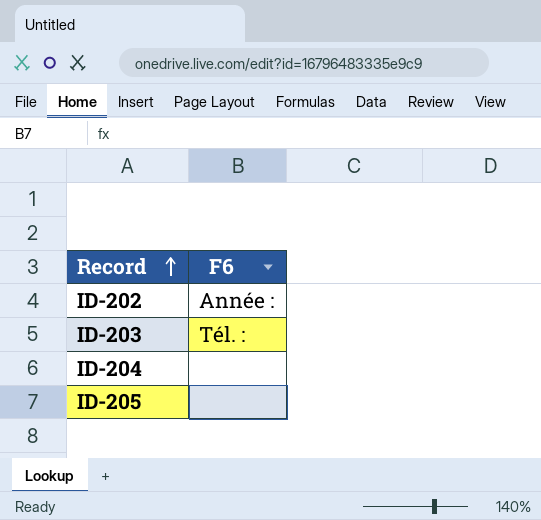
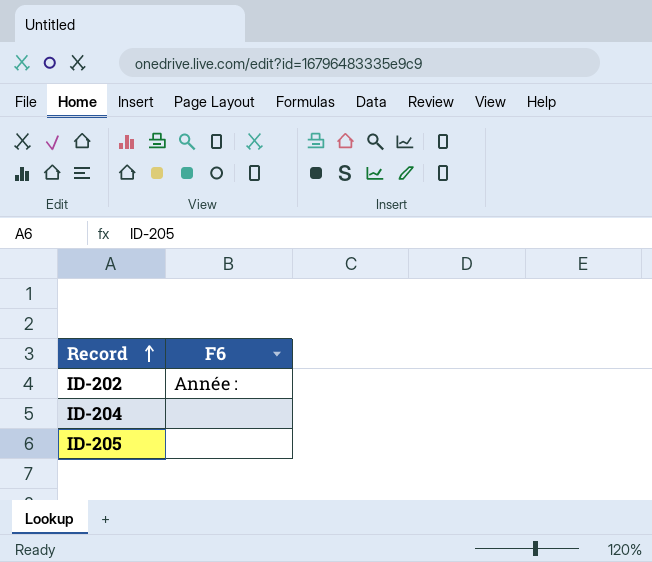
row ID-203: Tél. : -> none

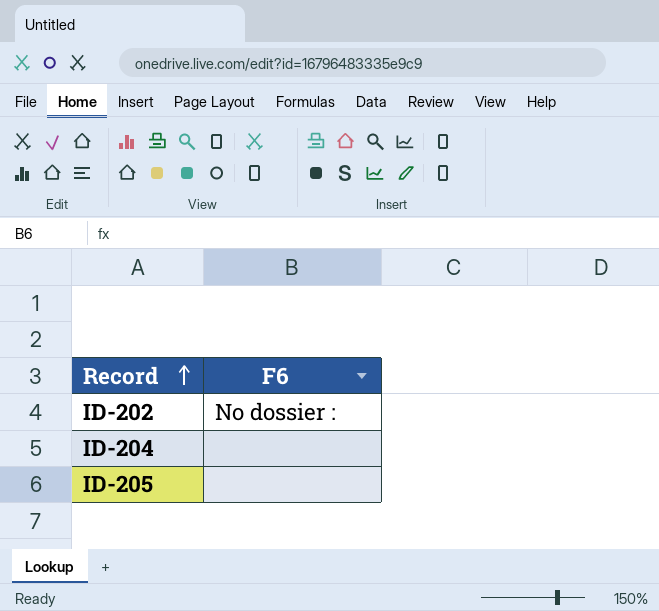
ID-202 | F6: Année : -> No dossier :

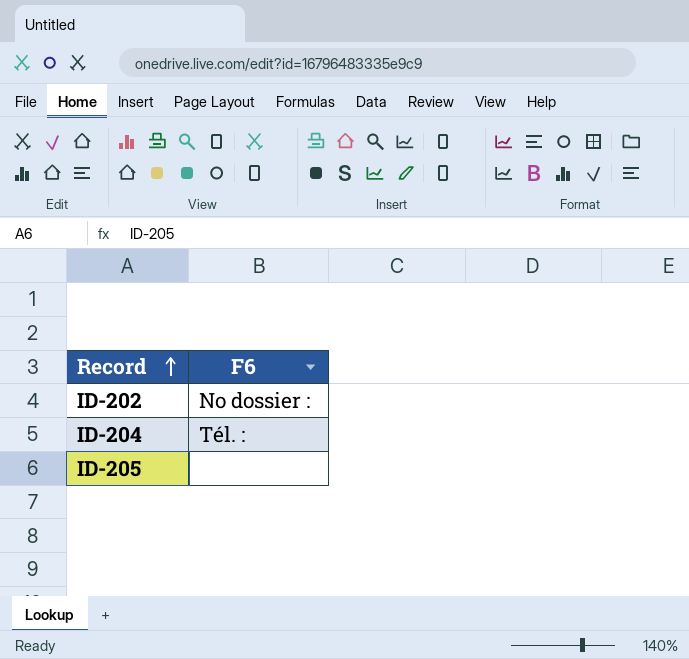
ID-204 | F6: none -> Tél. :

